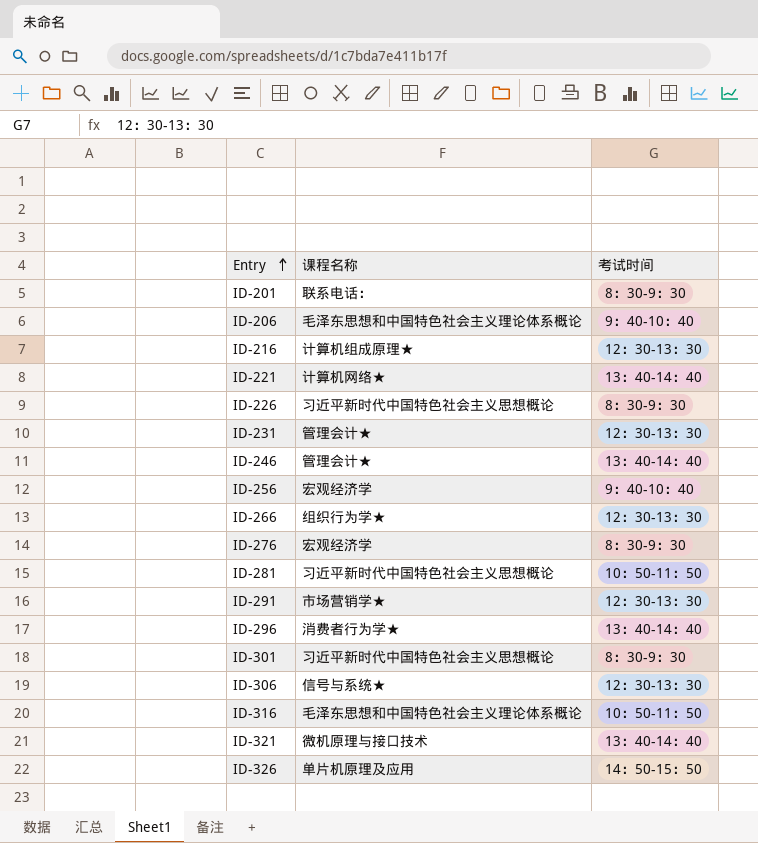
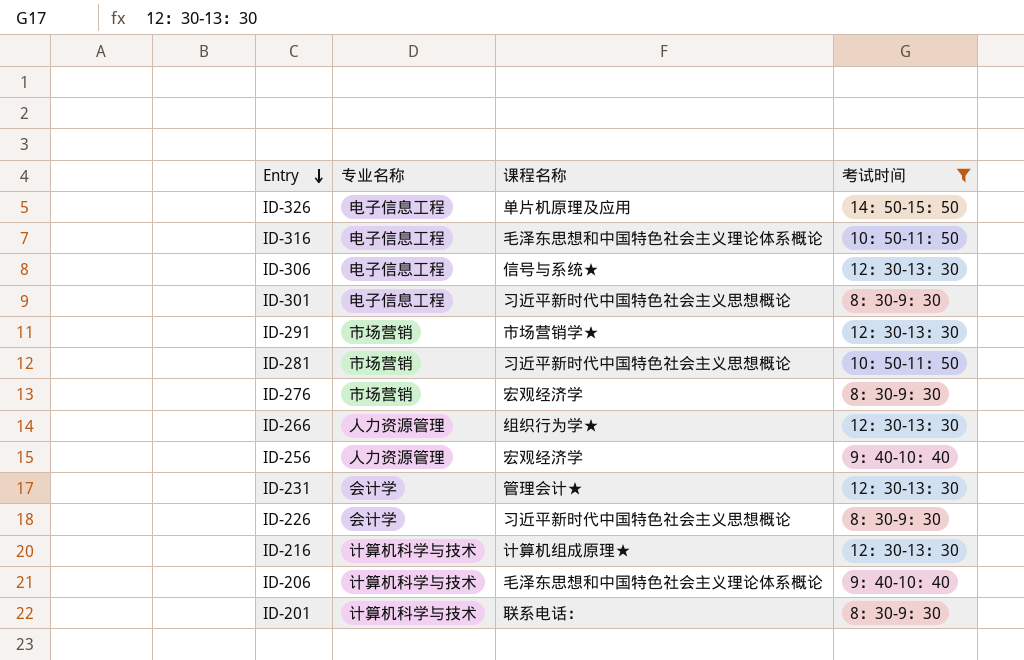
filter: none -> 考试时间 != 13：40-14：40
row order: Entry ascending -> Entry descending
column 专业名称 | position: none -> 2

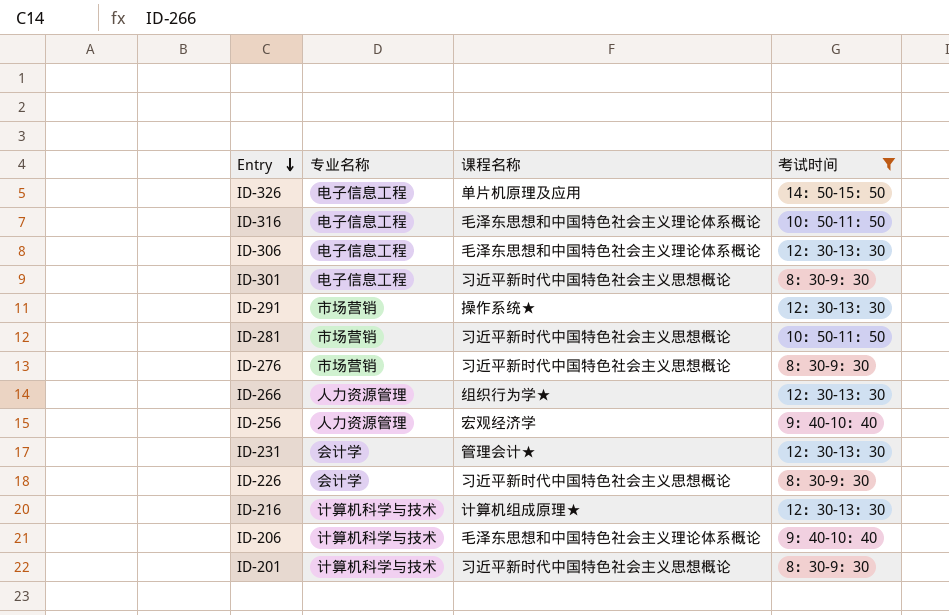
ID-306 | 课程名称: 信号与系统★ -> 毛泽东思想和中国特色社会主义理论体系概论
ID-291 | 课程名称: 市场营销学★ -> 操作系统★
ID-276 | 课程名称: 宏观经济学 -> 习近平新时代中国特色社会主义思想概论
ID-201 | 课程名称: 联系电话： -> 习近平新时代中国特色社会主义思想概论

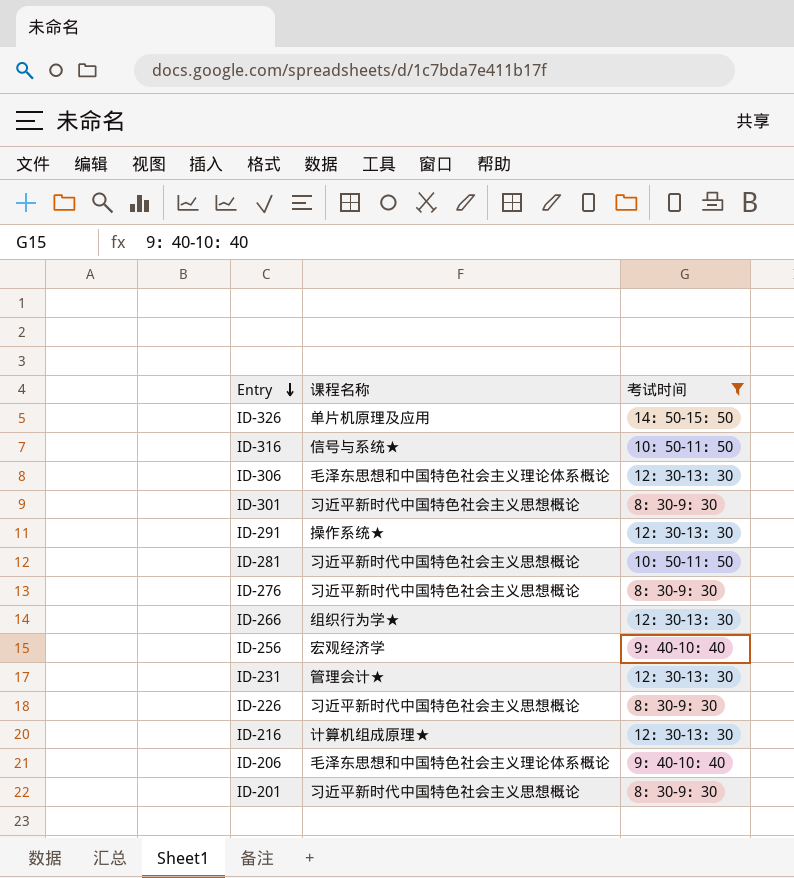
column 专业名称 | position: 2 -> none
ID-316 | 课程名称: 毛泽东思想和中国特色社会主义理论体系概论 -> 信号与系统★

